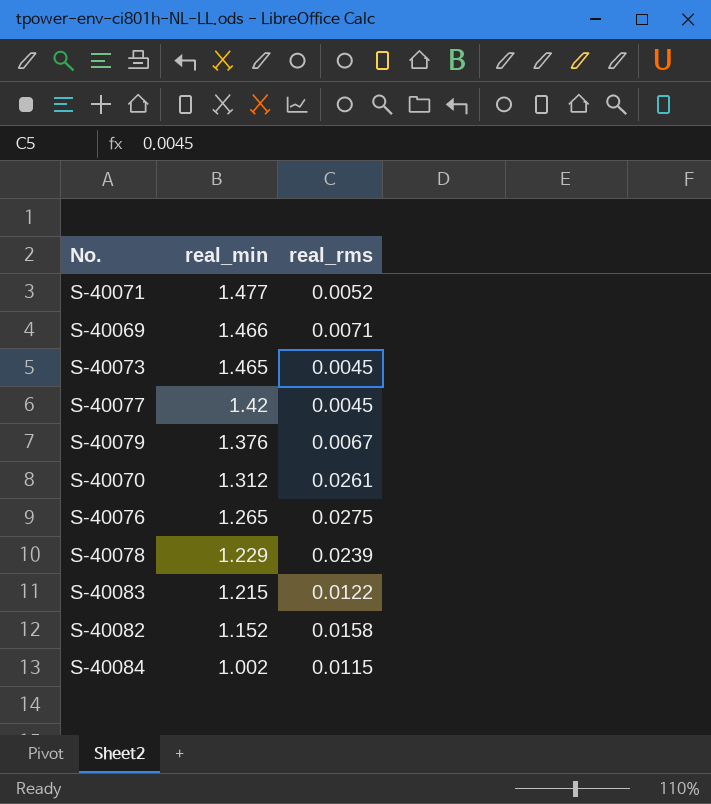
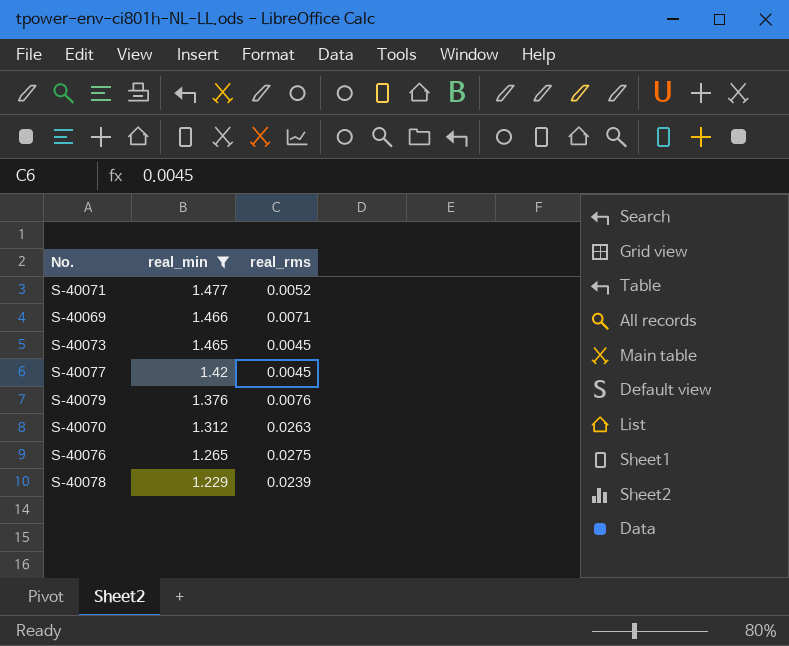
filter: none -> real_min >= 1.229
S-40079 | real_rms: 0.0067 -> 0.0076
S-40070 | real_rms: 0.0261 -> 0.0263

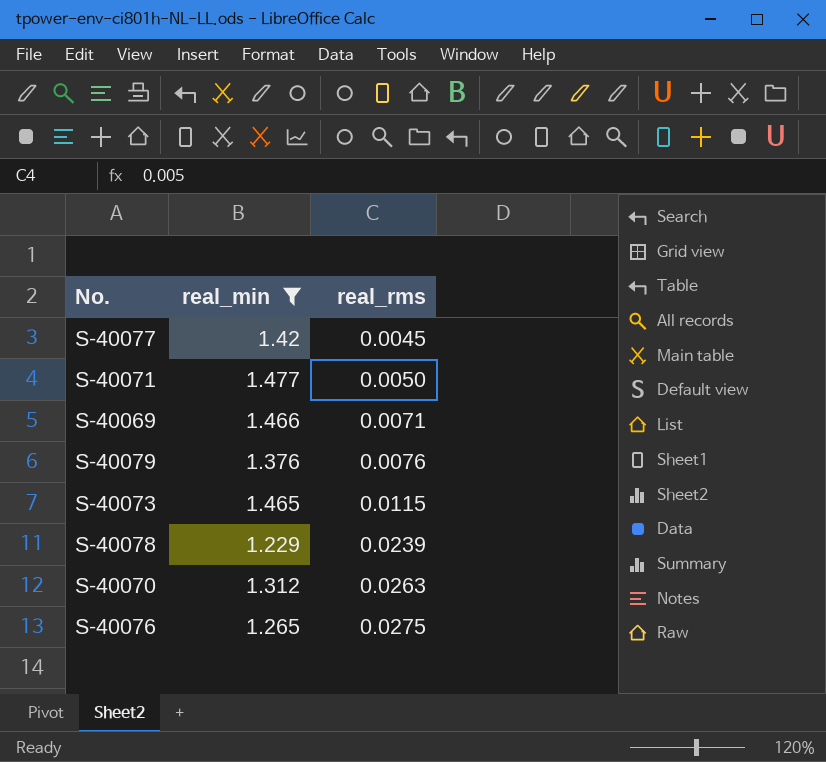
row order: real_min descending -> real_rms ascending
S-40071 | real_rms: 0.0052 -> 0.0050
S-40073 | real_rms: 0.0045 -> 0.0115

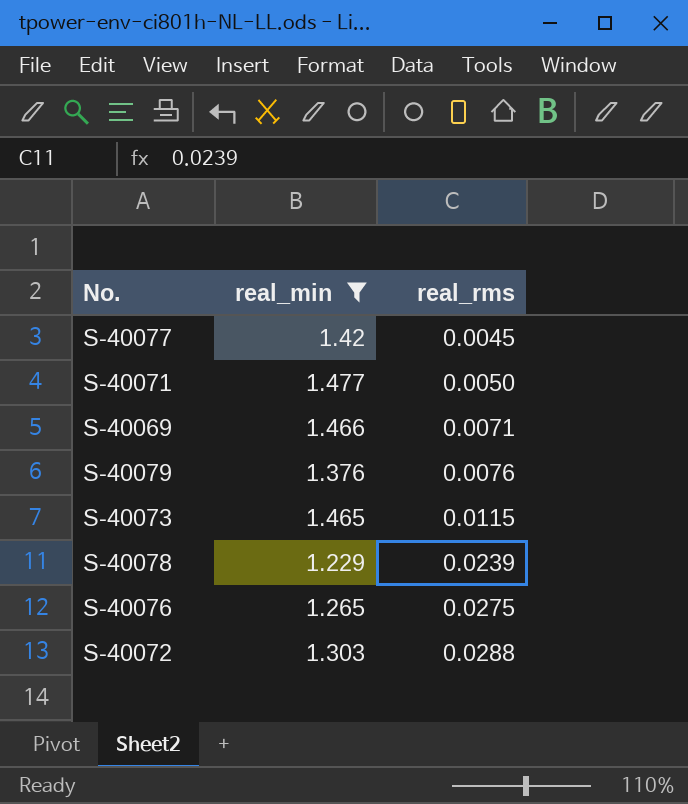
row S-40070: 1.312 | 0.0263 -> none
row S-40072: none -> 1.303 | 0.0288

